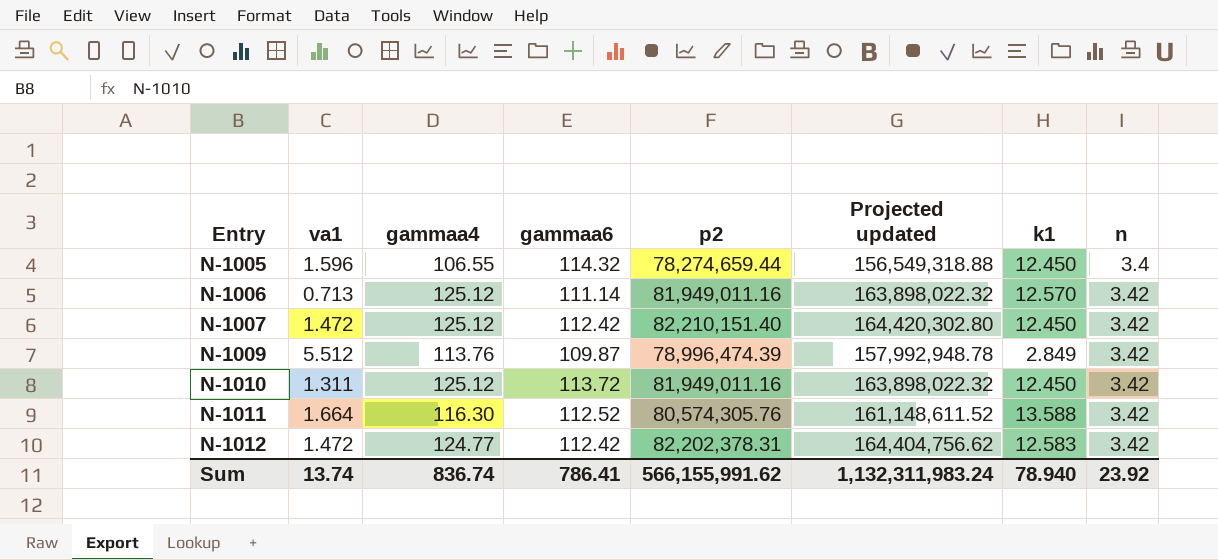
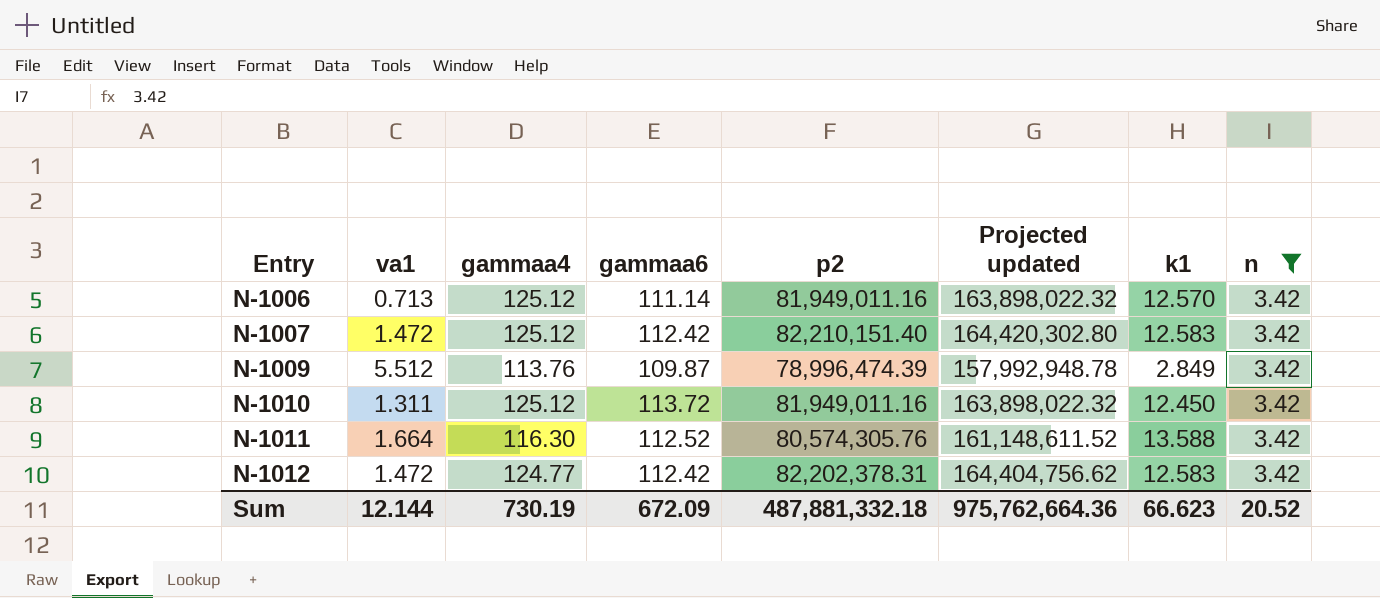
filter: none -> n = 3.42
N-1007 | k1: 12.450 -> 12.583
Sum | va1: 13.74 -> 12.144
Sum | gammaa4: 836.74 -> 730.19
Sum | gammaa6: 786.41 -> 672.09
Sum | p2: 566,155,991.62 -> 487,881,332.18
Sum | Projected updated: 1,132,311,983.24 -> 975,762,664.36
Sum | k1: 78.940 -> 66.623
Sum | n: 23.92 -> 20.52

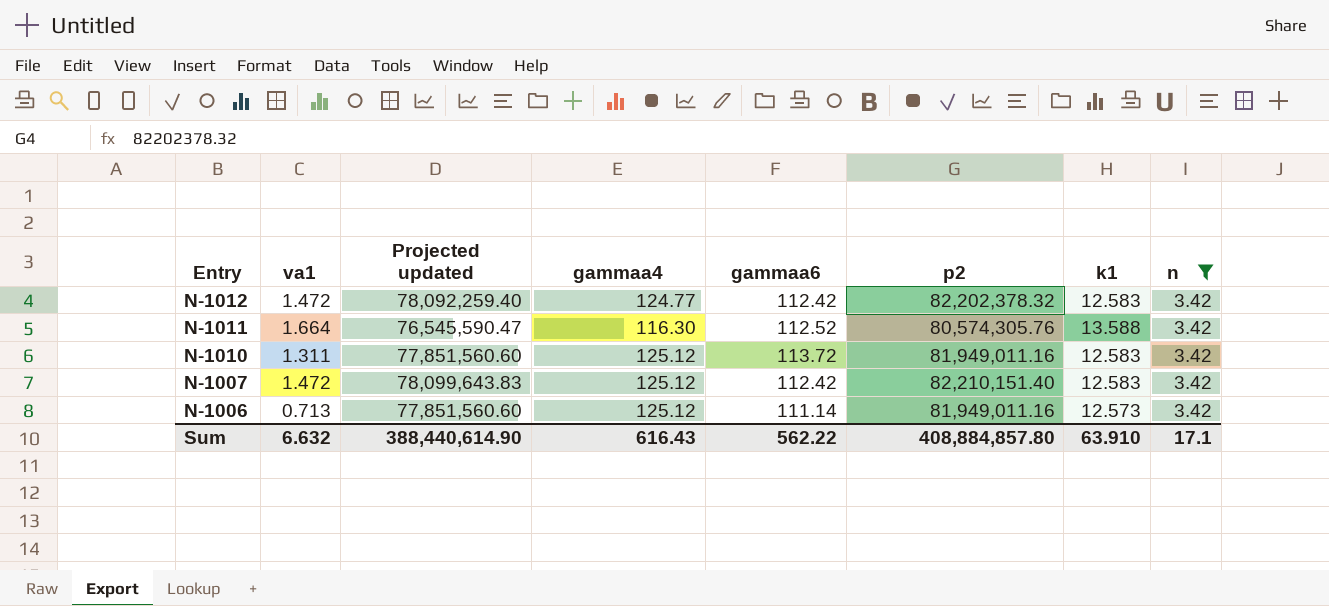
row order: Entry ascending -> Entry descending
column Projected updated | formula: [p2] * 2 -> [p2] * 0.95
column Projected updated | position: 6 -> 3
row N-1009: 5.512 | 113.76 | 109.87 | 78,996,474.39 | 157,992,948.78 | 2.849 | 3.42 -> none
N-1012 | p2: 82,202,378.31 -> 82,202,378.32
N-1010 | k1: 12.450 -> 12.583
N-1006 | k1: 12.570 -> 12.573
Sum | va1: 12.144 -> 6.632
Sum | Projected updated: 975,762,664.36 -> 388,440,614.90
Sum | gammaa4: 730.19 -> 616.43
Sum | gammaa6: 672.09 -> 562.22
Sum | p2: 487,881,332.18 -> 408,884,857.80
Sum | k1: 66.623 -> 63.910
Sum | n: 20.52 -> 17.1

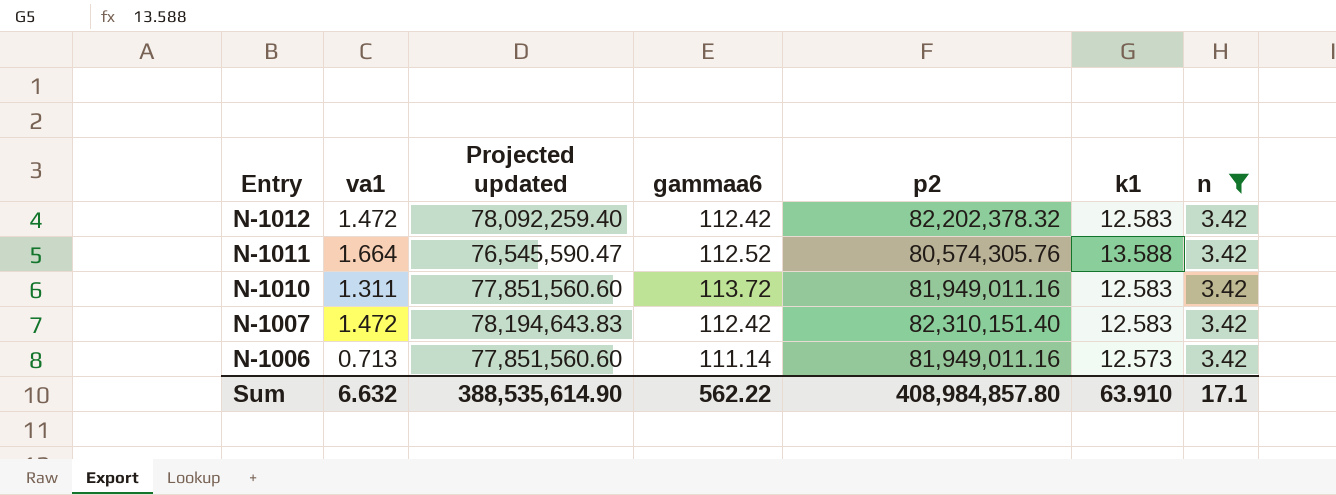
column gammaa4 | position: 4 -> none
N-1007 | Projected updated: 78,099,643.83 -> 78,194,643.83
N-1007 | p2: 82,210,151.40 -> 82,310,151.40
Sum | Projected updated: 388,440,614.90 -> 388,535,614.90
Sum | p2: 408,884,857.80 -> 408,984,857.80

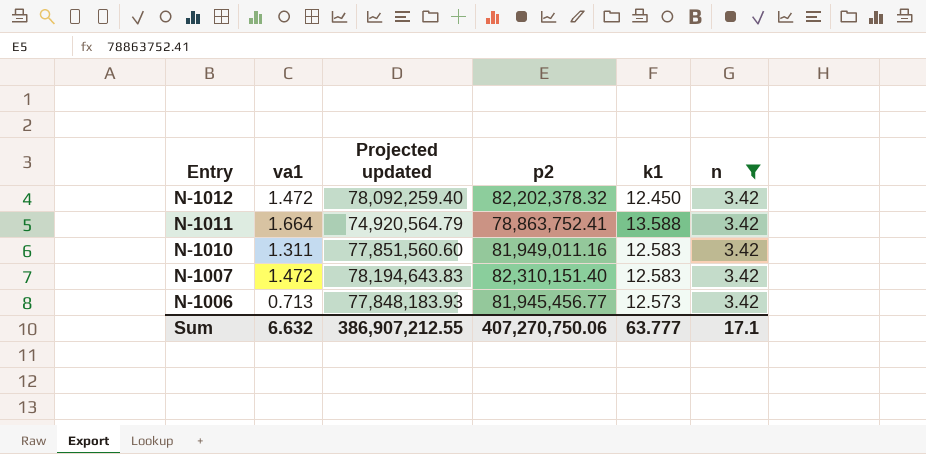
column gammaa6 | position: 4 -> none
N-1012 | k1: 12.583 -> 12.450
N-1011 | Projected updated: 76,545,590.47 -> 74,920,564.79
N-1011 | p2: 80,574,305.76 -> 78,863,752.41
N-1006 | Projected updated: 77,851,560.60 -> 77,848,183.93
N-1006 | p2: 81,949,011.16 -> 81,945,456.77
Sum | Projected updated: 388,535,614.90 -> 386,907,212.55
Sum | p2: 408,984,857.80 -> 407,270,750.06
Sum | k1: 63.910 -> 63.777

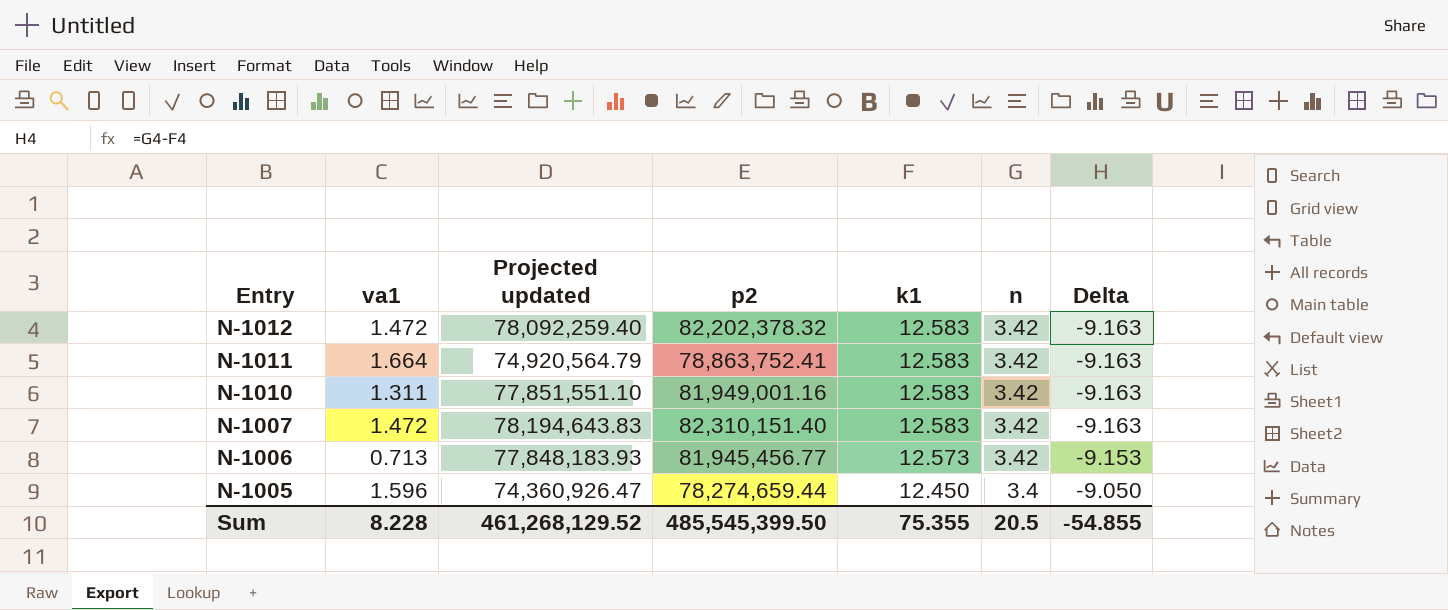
filter: n = 3.42 -> none
column Delta | formula: none -> [n] - [k1]
N-1012 | k1: 12.450 -> 12.583
N-1011 | k1: 13.588 -> 12.583
N-1010 | Projected updated: 77,851,560.60 -> 77,851,551.10
N-1010 | p2: 81,949,011.16 -> 81,949,001.16
Sum | va1: 6.632 -> 8.228
Sum | Projected updated: 386,907,212.55 -> 461,268,129.52
Sum | p2: 407,270,750.06 -> 485,545,399.50
Sum | k1: 63.777 -> 75.355
Sum | n: 17.1 -> 20.5

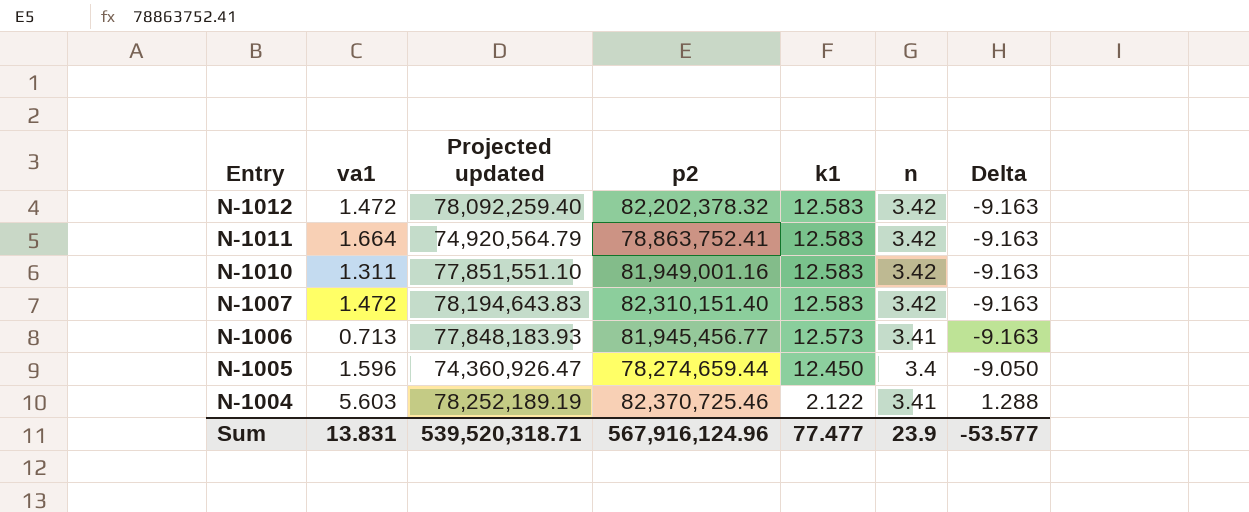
N-1006 | n: 3.42 -> 3.41
N-1006 | Delta: -9.153 -> -9.163
row N-1004: none -> 5.603 | 78,252,189.19 | 82,370,725.46 | 2.122 | 3.41 | 1.288
Sum | va1: 8.228 -> 13.831
Sum | Projected updated: 461,268,129.52 -> 539,520,318.71
Sum | p2: 485,545,399.50 -> 567,916,124.96
Sum | k1: 75.355 -> 77.477
Sum | n: 20.5 -> 23.9
Sum | Delta: -54.855 -> -53.577

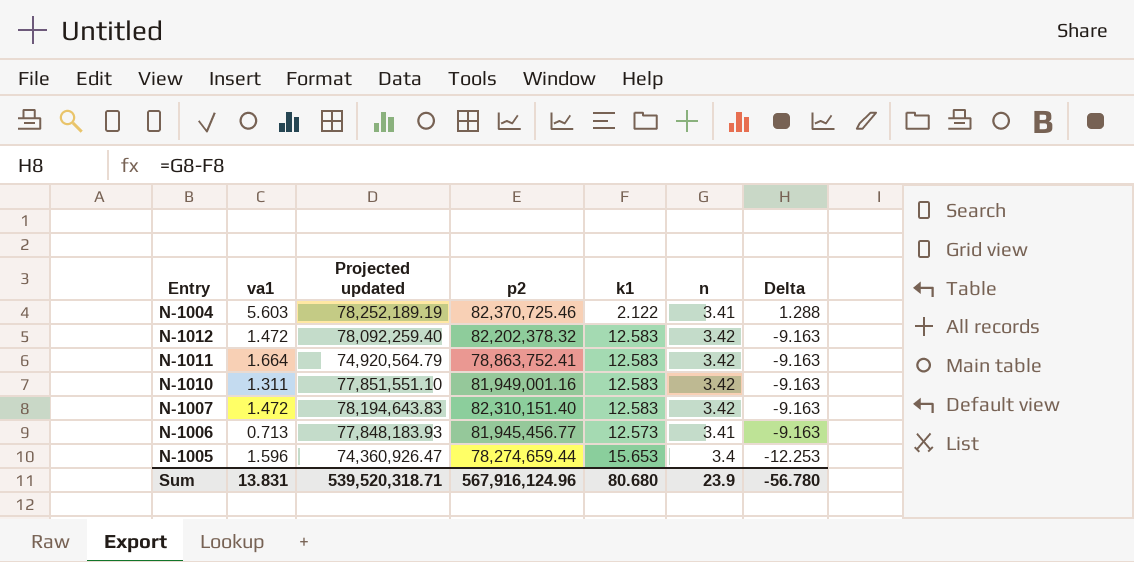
row order: Entry descending -> Delta descending
N-1005 | k1: 12.450 -> 15.653
N-1005 | Delta: -9.050 -> -12.253
Sum | k1: 77.477 -> 80.680
Sum | Delta: -53.577 -> -56.780

